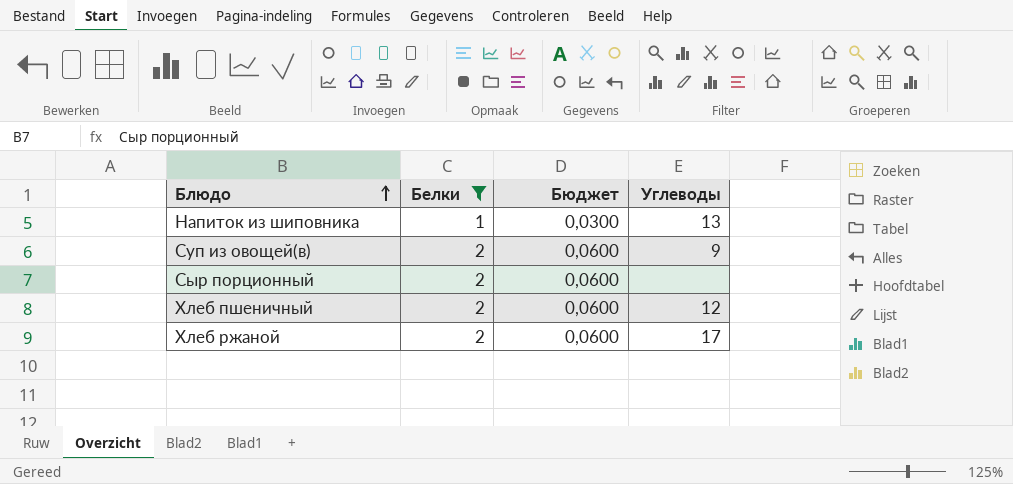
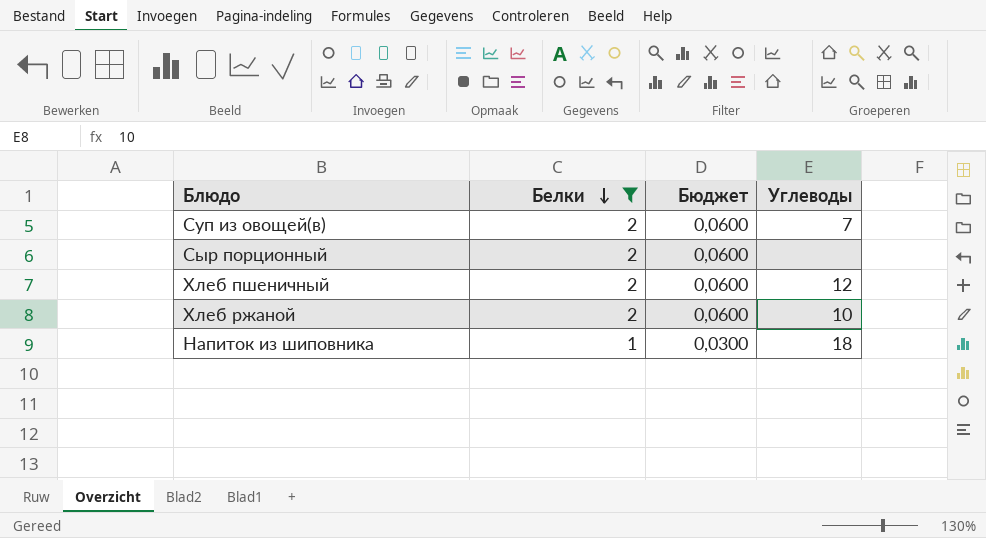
row order: Блюдо ascending -> Белки descending
Суп из овощей(в) | Углеводы: 9 -> 7
Хлеб ржаной | Углеводы: 17 -> 10
Напиток из шиповника | Углеводы: 13 -> 18

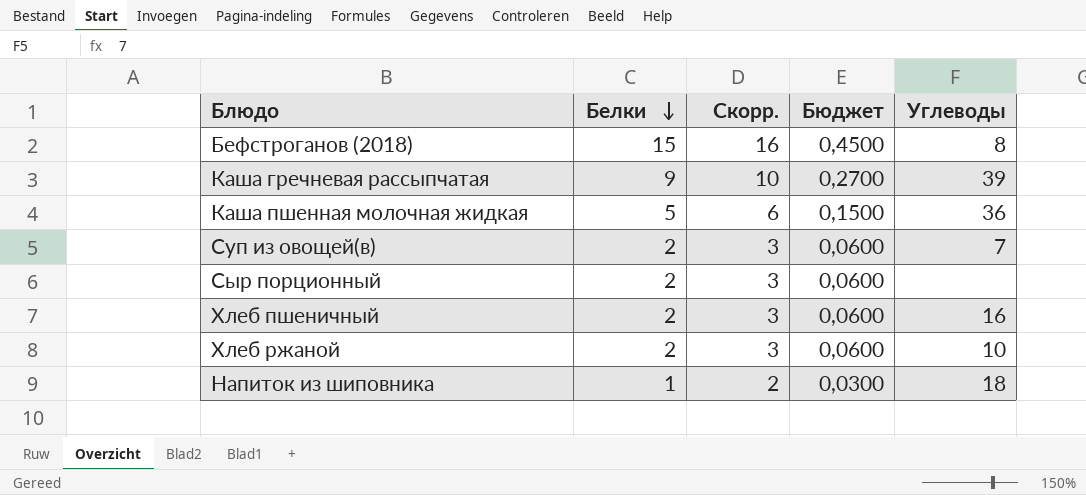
filter: Белки <= 2 -> none
column Скорр. | formula: none -> [Белки] + 1
Хлеб пшеничный | Углеводы: 12 -> 16

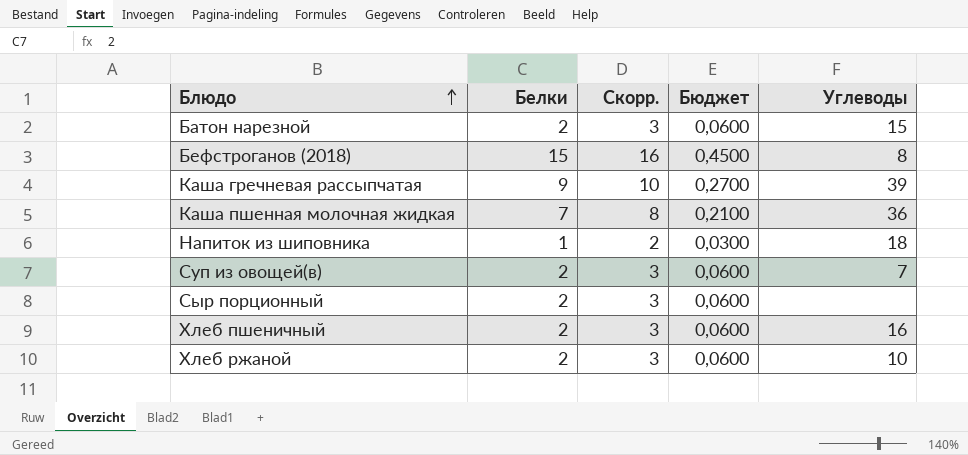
row order: Белки descending -> Блюдо ascending
row Батон нарезной: none -> 2 | 3 | 0,0600 | 15
Каша пшенная молочная жидкая | Белки: 5 -> 7
Каша пшенная молочная жидкая | Скорр.: 6 -> 8
Каша пшенная молочная жидкая | Бюджет: 0,1500 -> 0,2100

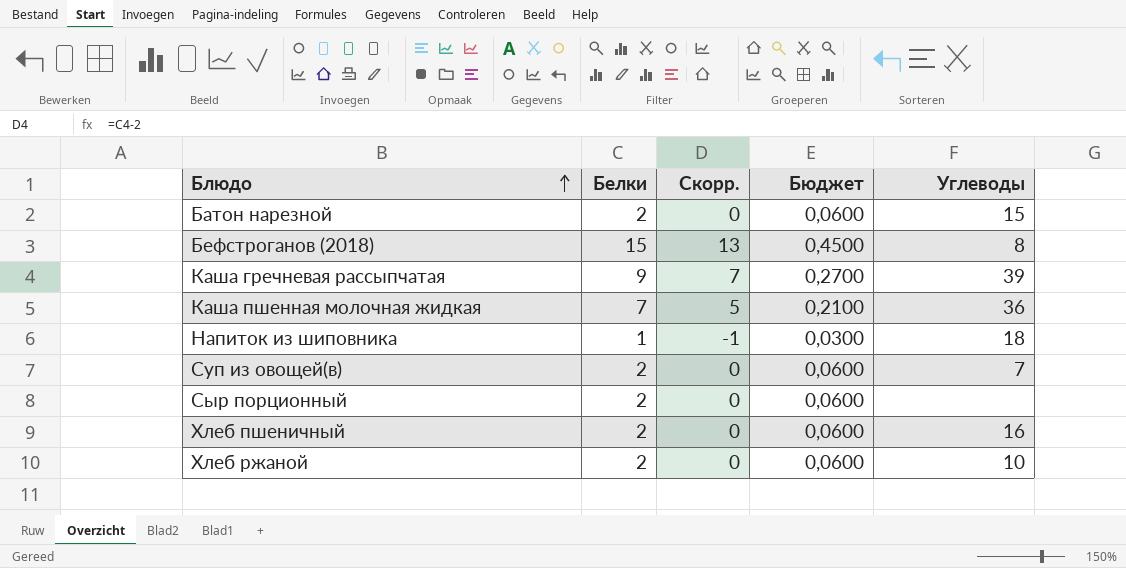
column Скорр. | formula: [Белки] + 1 -> [Белки] - 2

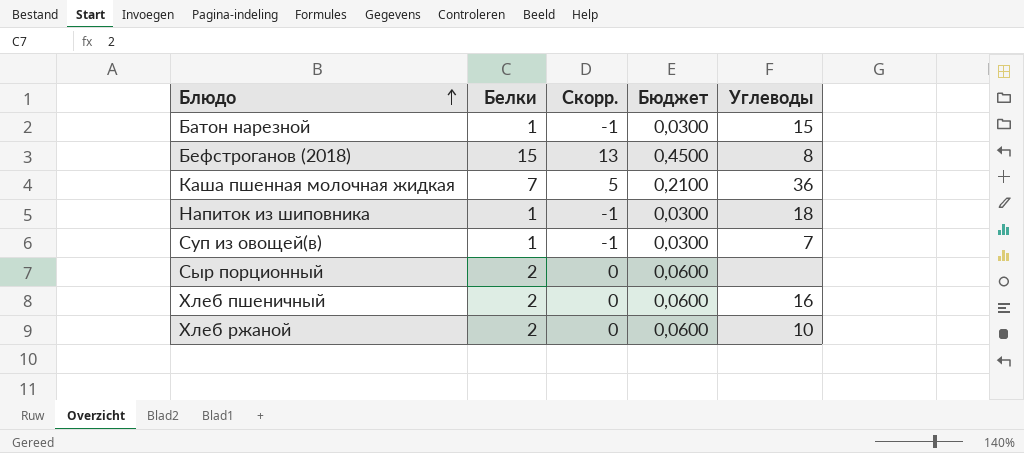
row Каша гречневая рассыпчатая: 9 | 7 | 0,2700 | 39 -> none
Батон нарезной | Белки: 2 -> 1
Батон нарезной | Скорр.: 0 -> -1
Батон нарезной | Бюджет: 0,0600 -> 0,0300
Суп из овощей(в) | Белки: 2 -> 1
Суп из овощей(в) | Скорр.: 0 -> -1
Суп из овощей(в) | Бюджет: 0,0600 -> 0,0300

